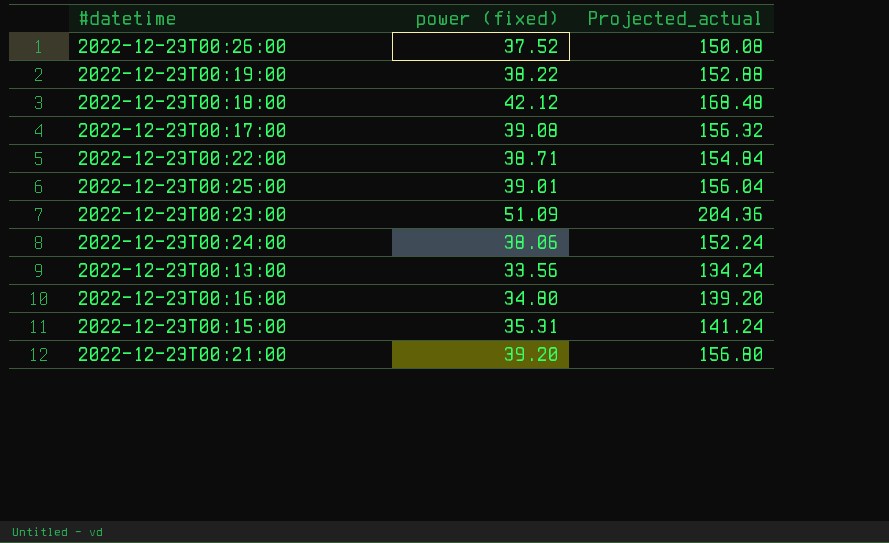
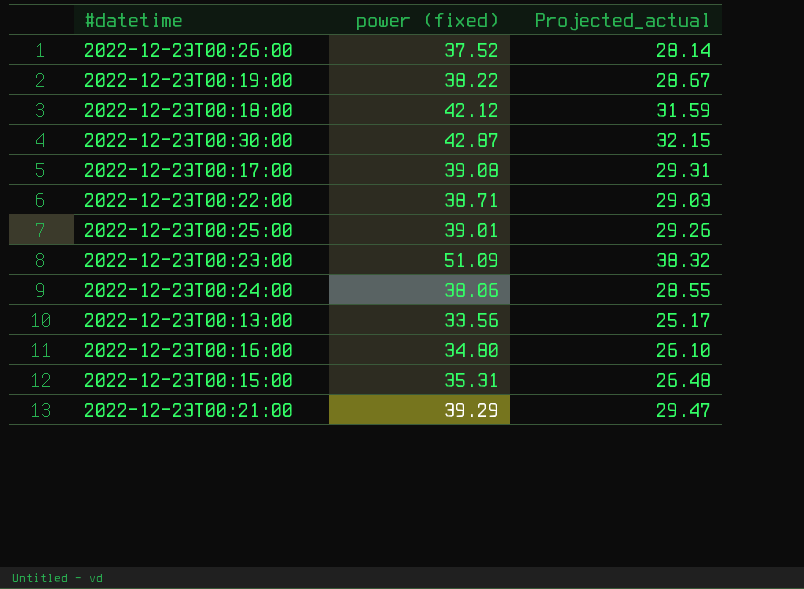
column Projected_actual | formula: [power (fixed)] * 4 -> [power (fixed)] * 0.75
row 2022-12-23T00:30:00: none -> 42.87 | 32.15
2022-12-23T00:21:00 | power (fixed): 39.20 -> 39.29

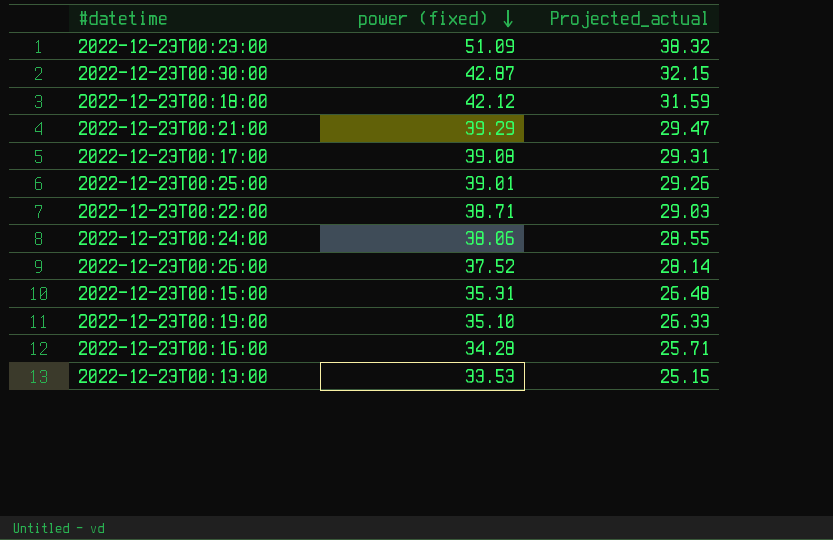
row order: none -> power (fixed) descending
2022-12-23T00:19:00 | power (fixed): 38.22 -> 35.10
2022-12-23T00:19:00 | Projected_actual: 28.67 -> 26.33
2022-12-23T00:16:00 | power (fixed): 34.80 -> 34.28
2022-12-23T00:16:00 | Projected_actual: 26.10 -> 25.71
2022-12-23T00:13:00 | power (fixed): 33.56 -> 33.53
2022-12-23T00:13:00 | Projected_actual: 25.17 -> 25.15

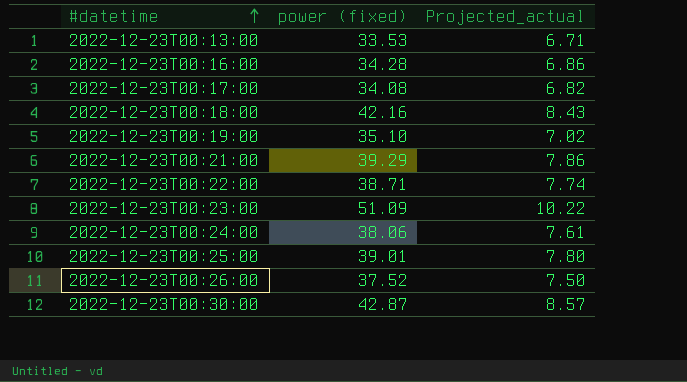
row order: power (fixed) descending -> #datetime ascending
column Projected_actual | formula: [power (fixed)] * 0.75 -> [power (fixed)] * 0.2
row 2022-12-23T00:15:00: 35.31 | 26.48 -> none
2022-12-23T00:17:00 | power (fixed): 39.08 -> 34.08
2022-12-23T00:18:00 | power (fixed): 42.12 -> 42.16

